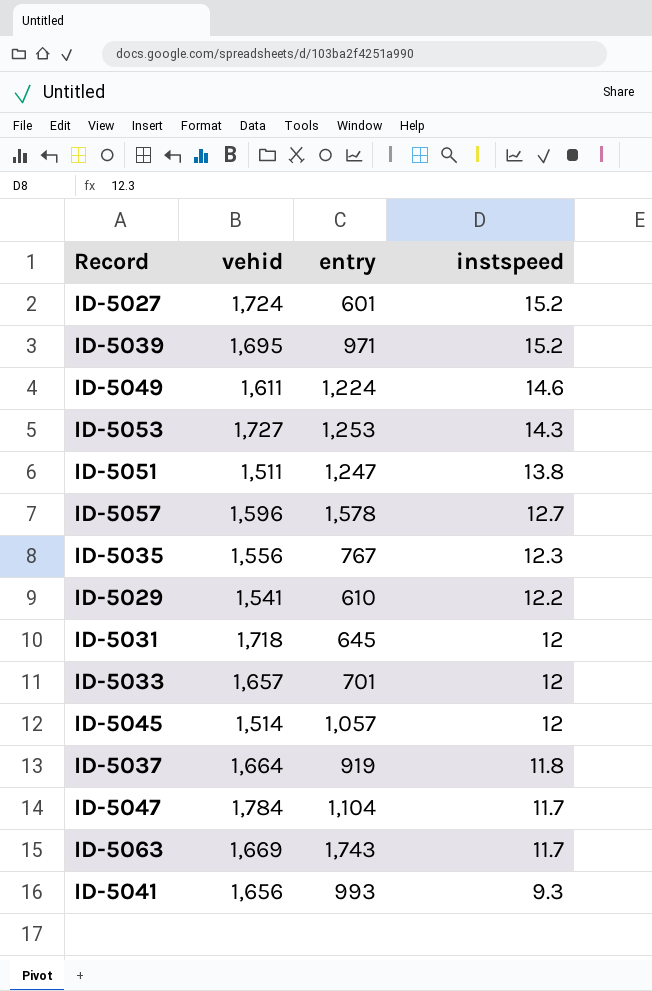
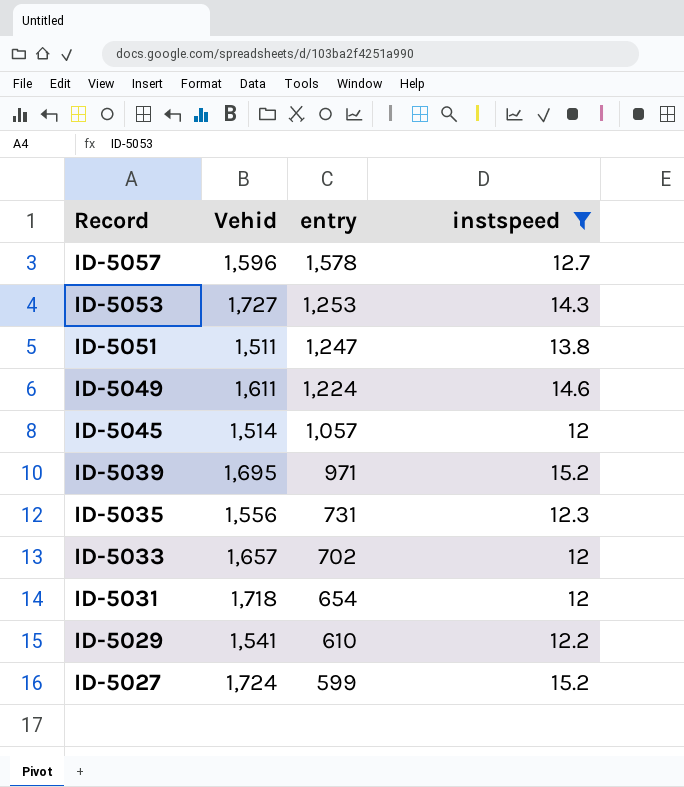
filter: none -> instspeed >= 12
row order: instspeed descending -> Record descending
column name: vehid -> Vehid
ID-5035 | entry: 767 -> 731
ID-5033 | entry: 701 -> 702
ID-5031 | entry: 645 -> 654
ID-5027 | entry: 601 -> 599

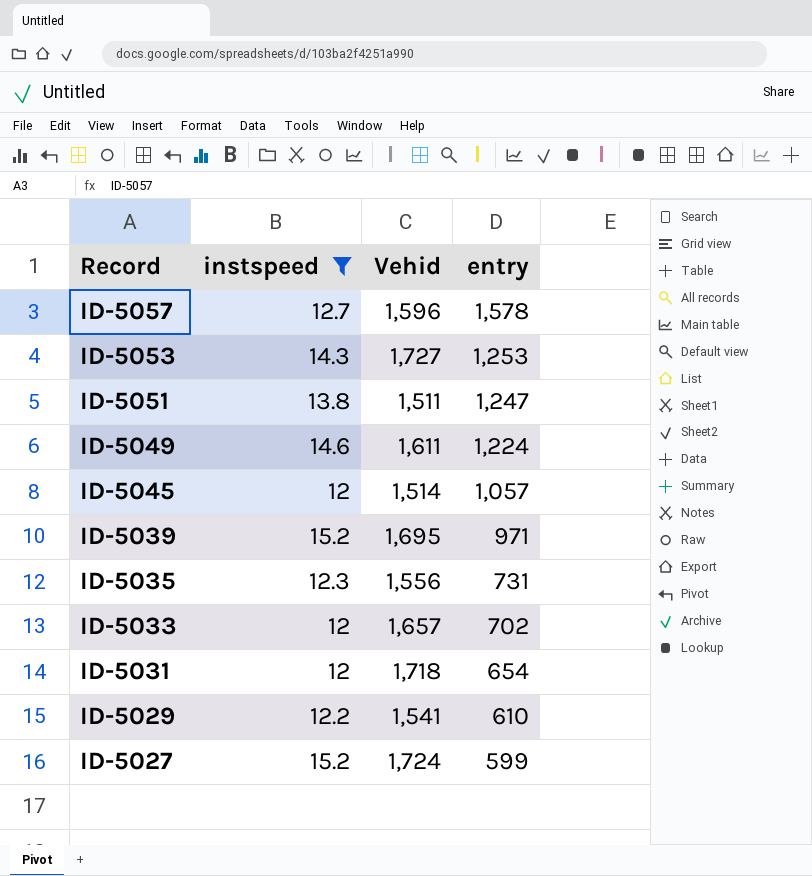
column instspeed | position: 4 -> 2

